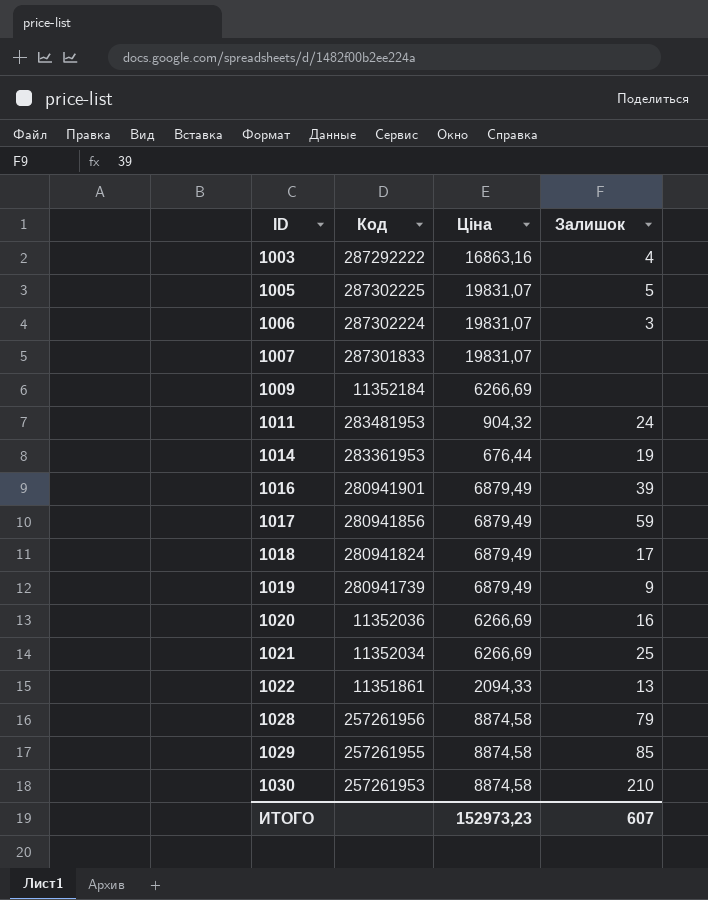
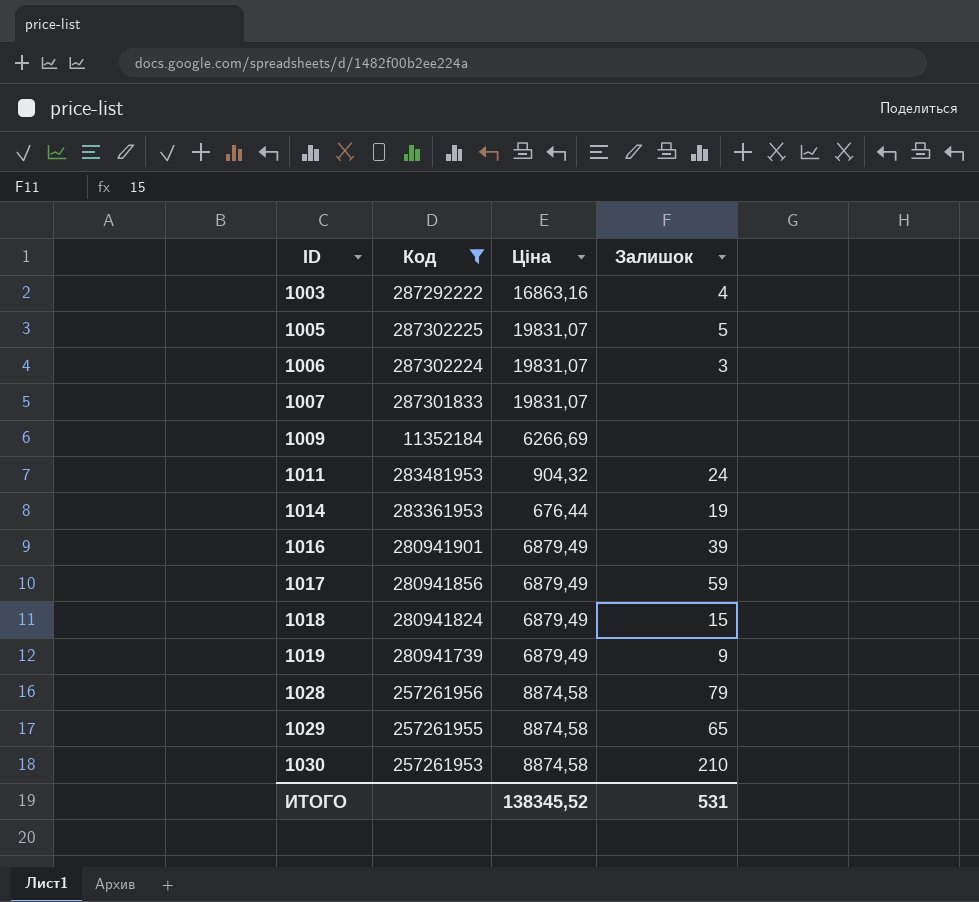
filter: none -> Код >= 11352184
1018 | Залишок: 17 -> 15
1029 | Залишок: 85 -> 65
ИТОГО | Ціна: 152973,23 -> 138345,52
ИТОГО | Залишок: 607 -> 531

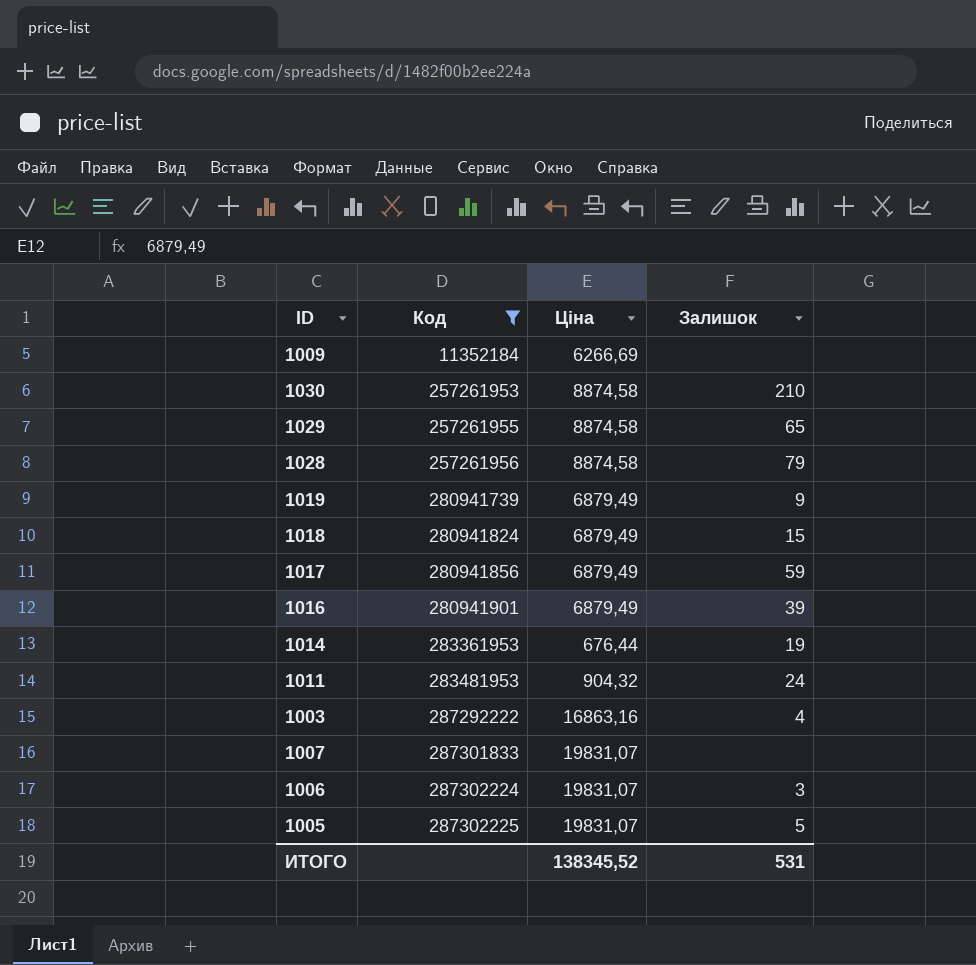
row order: ID ascending -> Код ascending

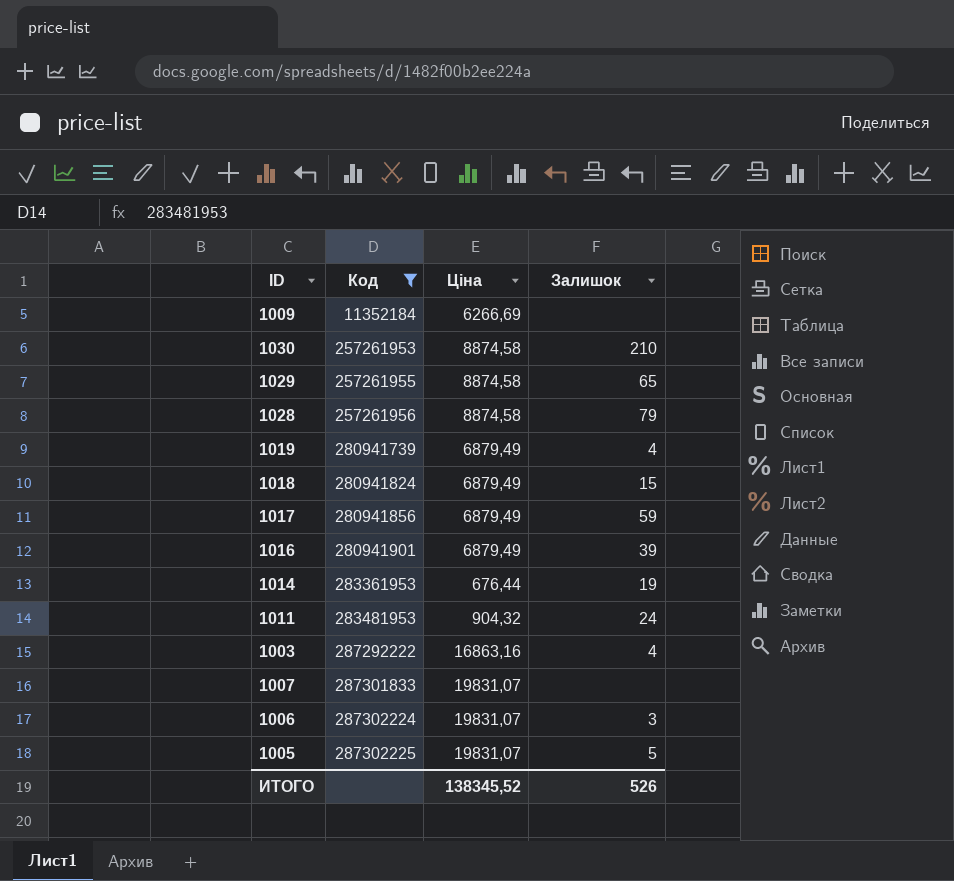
1019 | Залишок: 9 -> 4
ИТОГО | Залишок: 531 -> 526

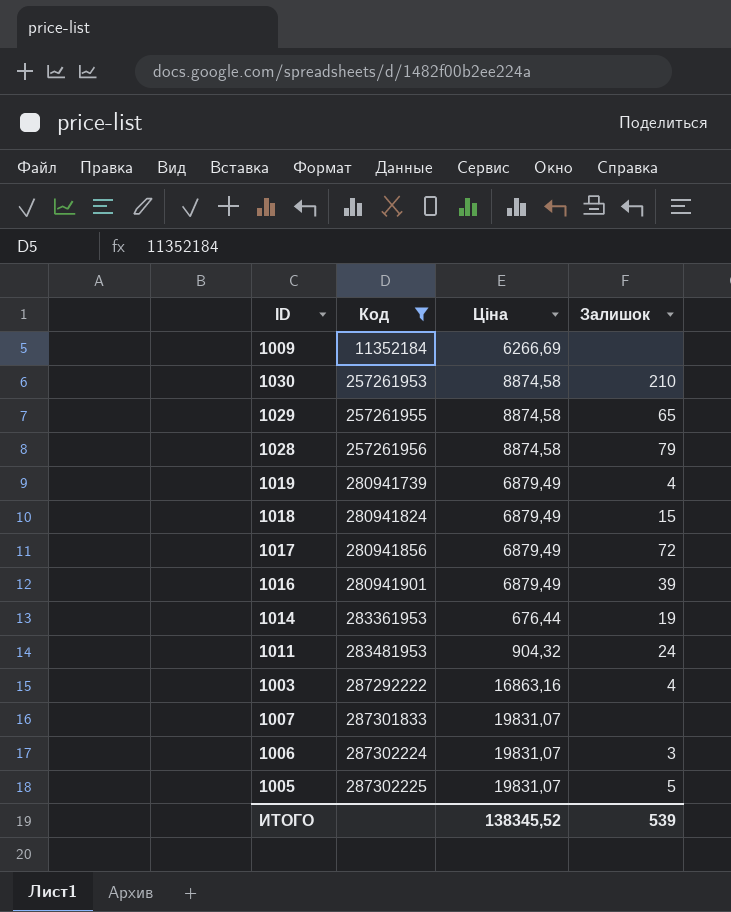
1017 | Залишок: 59 -> 72
ИТОГО | Залишок: 526 -> 539

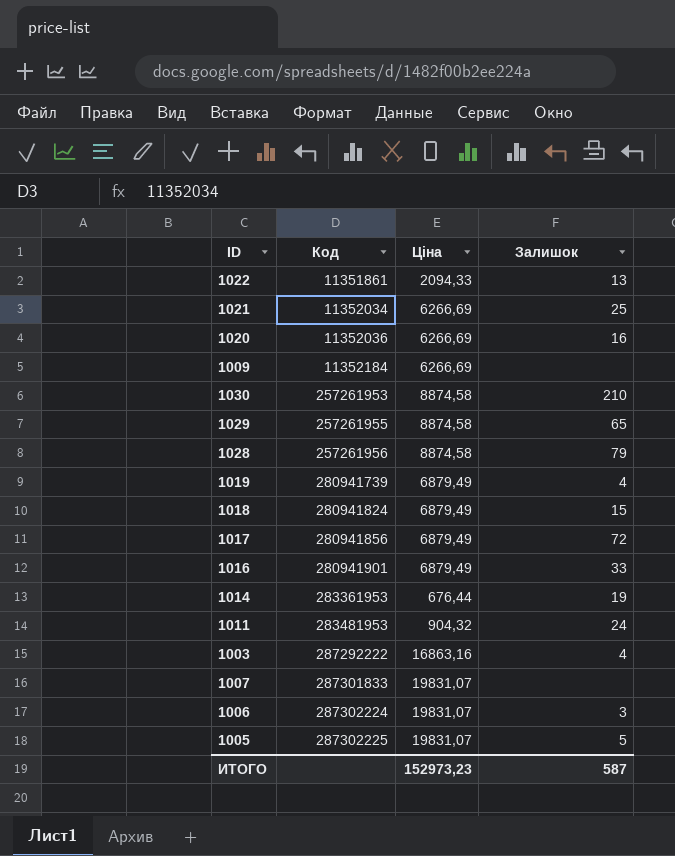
filter: Код >= 11352184 -> none
1016 | Залишок: 39 -> 33
ИТОГО | Ціна: 138345,52 -> 152973,23
ИТОГО | Залишок: 539 -> 587

